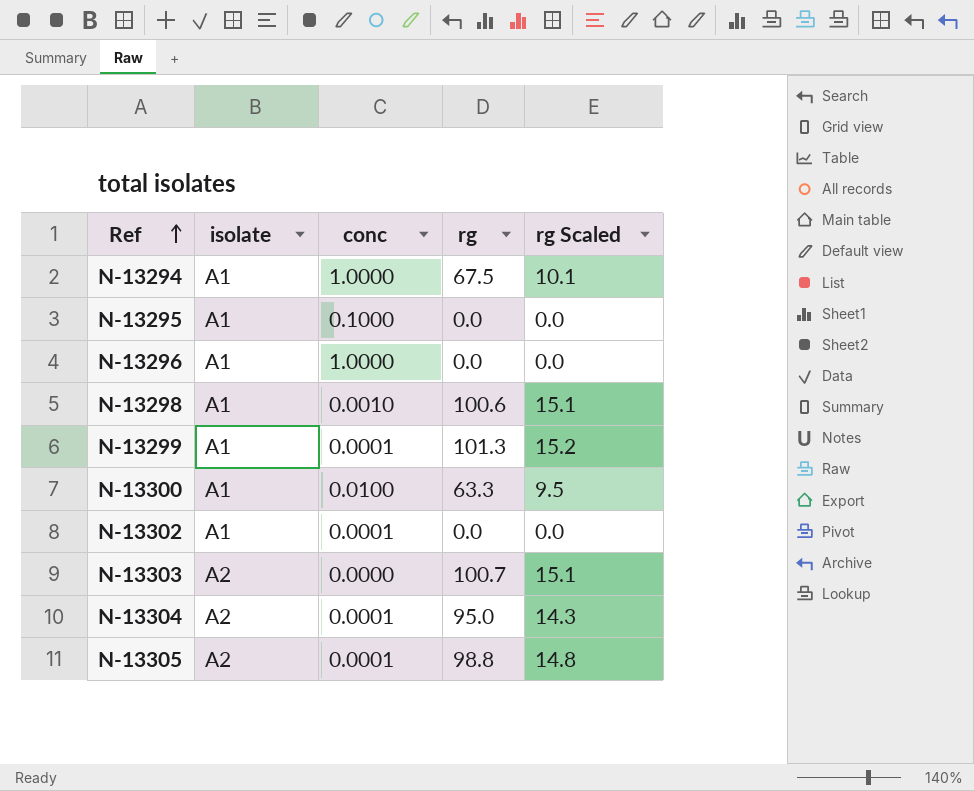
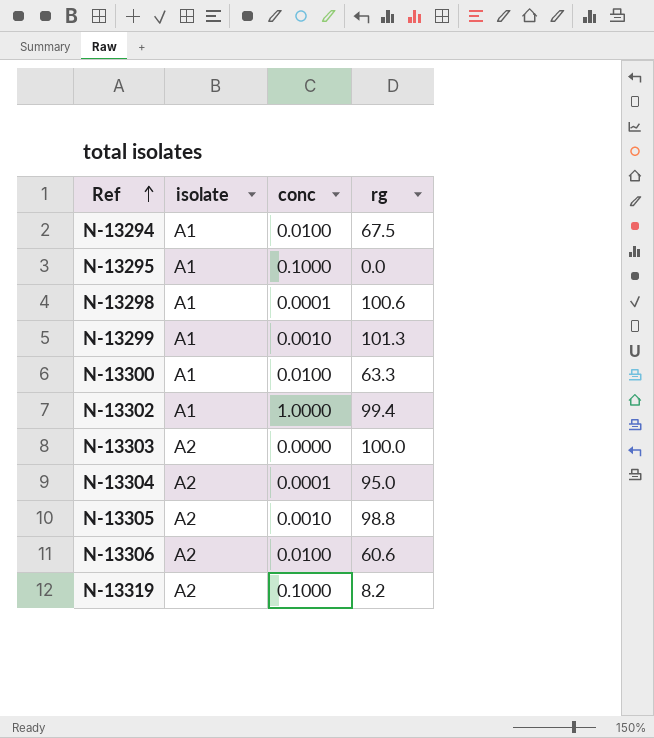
column rg Scaled | formula: [rg] * 0.15 -> none
row N-13296: A1 | 1.0000 | 0.0 | 0.0 -> none
N-13294 | conc: 1.0000 -> 0.0100
N-13298 | conc: 0.0010 -> 0.0001
N-13299 | conc: 0.0001 -> 0.0010
N-13302 | conc: 0.0001 -> 1.0000
N-13302 | rg: 0.0 -> 99.4
N-13303 | rg: 100.7 -> 100.0
N-13305 | conc: 0.0001 -> 0.0010
row N-13306: none -> A2 | 0.0100 | 60.6
row N-13319: none -> A2 | 0.1000 | 8.2

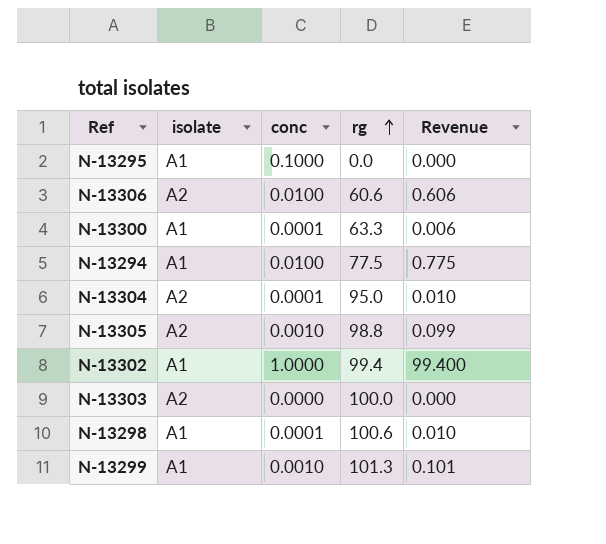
row order: Ref ascending -> rg ascending
column Revenue | formula: none -> [conc] * [rg]
row N-13319: A2 | 0.1000 | 8.2 -> none
N-13300 | conc: 0.0100 -> 0.0001
N-13294 | rg: 67.5 -> 77.5

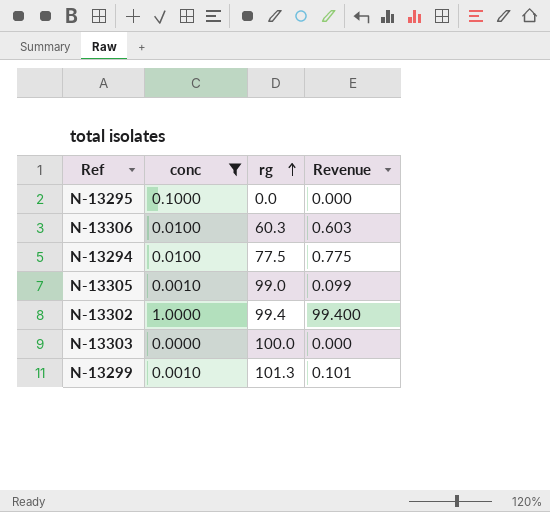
filter: none -> conc != 0.0001
column isolate | position: 2 -> none
N-13306 | rg: 60.6 -> 60.3
N-13306 | Revenue: 0.606 -> 0.603
N-13305 | rg: 98.8 -> 99.0

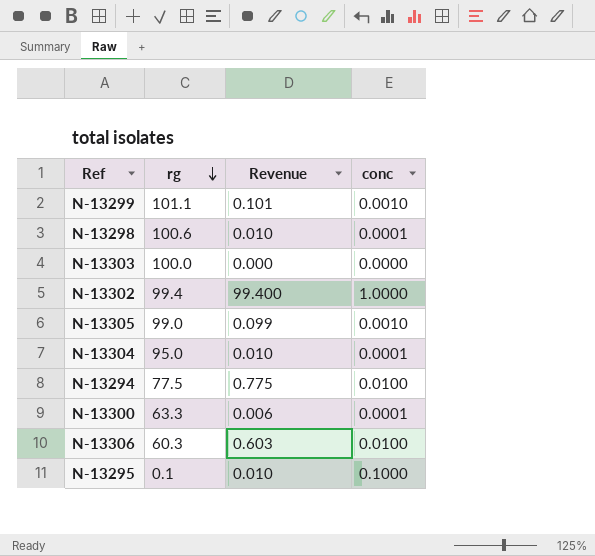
filter: conc != 0.0001 -> none
row order: rg ascending -> rg descending
column conc | position: 2 -> 4
N-13299 | rg: 101.3 -> 101.1
N-13295 | rg: 0.0 -> 0.1
N-13295 | Revenue: 0.000 -> 0.010

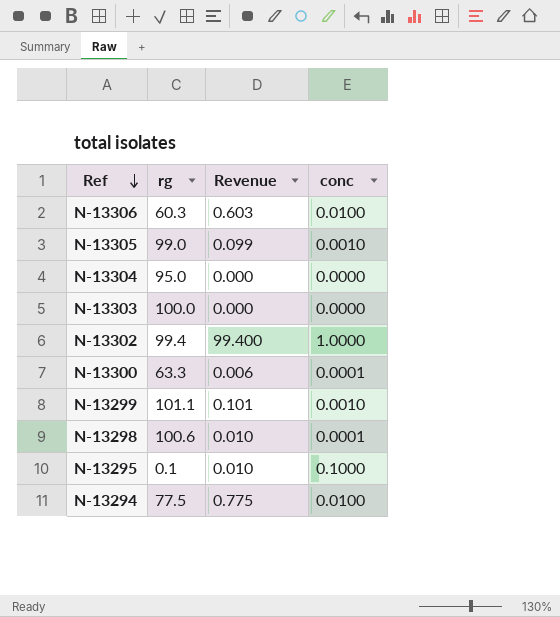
row order: rg descending -> Ref descending
N-13304 | Revenue: 0.010 -> 0.000
N-13304 | conc: 0.0001 -> 0.0000

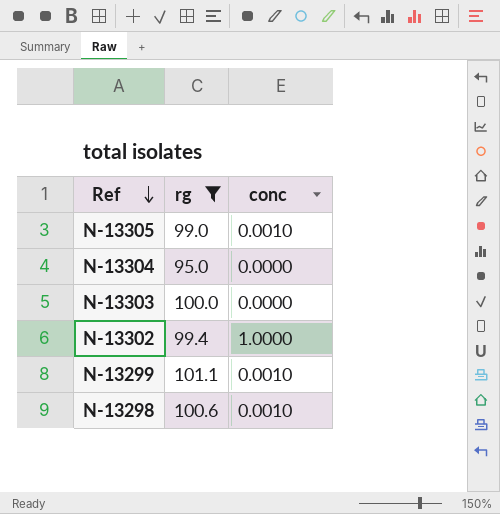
filter: none -> rg >= 95.0
column Revenue | formula: [rg] * [conc] -> none
N-13298 | conc: 0.0001 -> 0.0010

